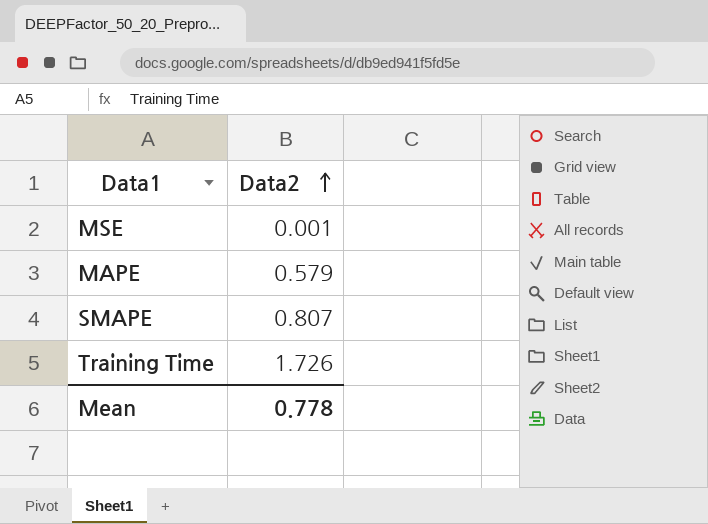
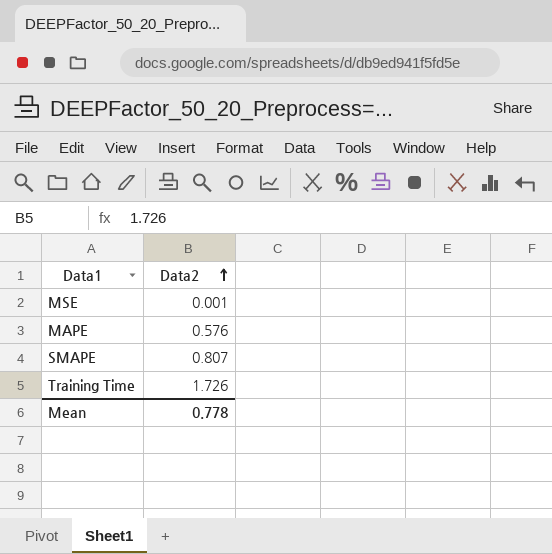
MAPE | Data2: 0.579 -> 0.576

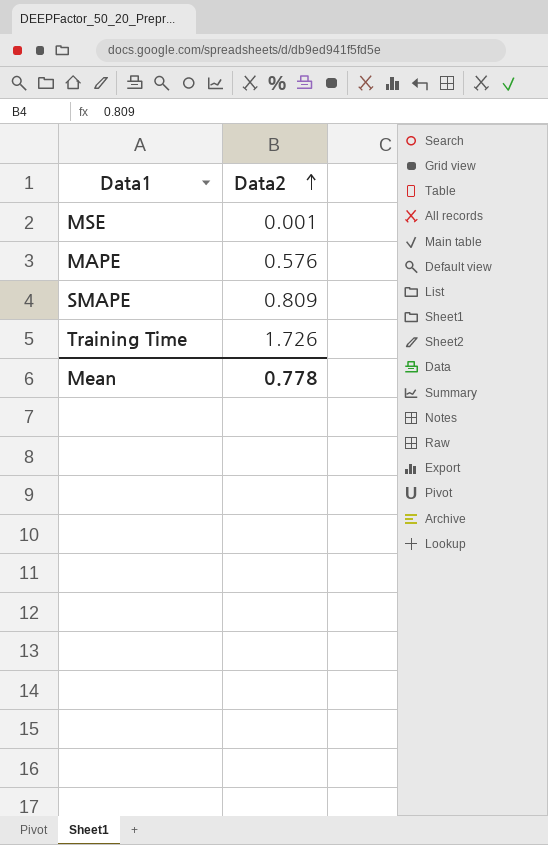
SMAPE | Data2: 0.807 -> 0.809

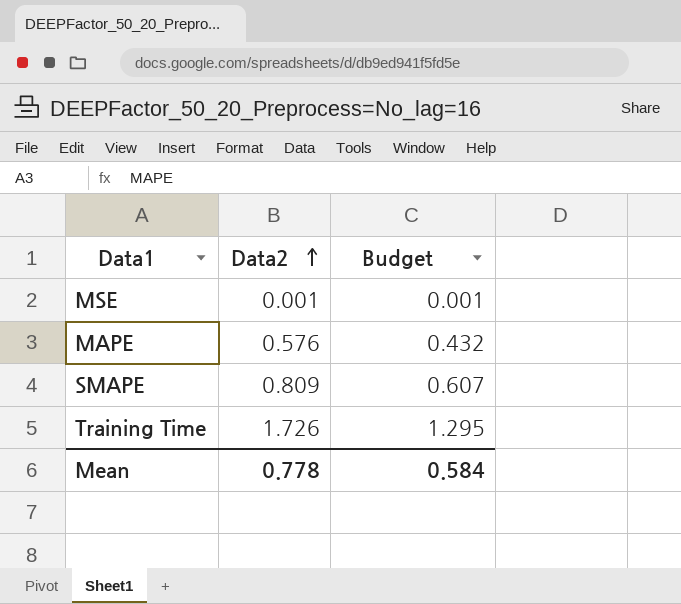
column Budget | formula: none -> [Data2] * 0.75

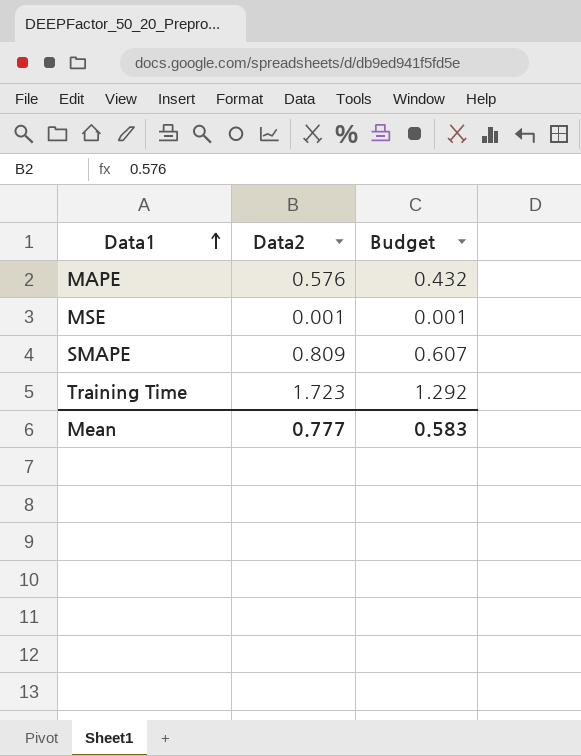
row order: Data2 ascending -> Data1 ascending
Training Time | Data2: 1.726 -> 1.723
Training Time | Budget: 1.295 -> 1.292
Mean | Data2: 0.778 -> 0.777
Mean | Budget: 0.584 -> 0.583

